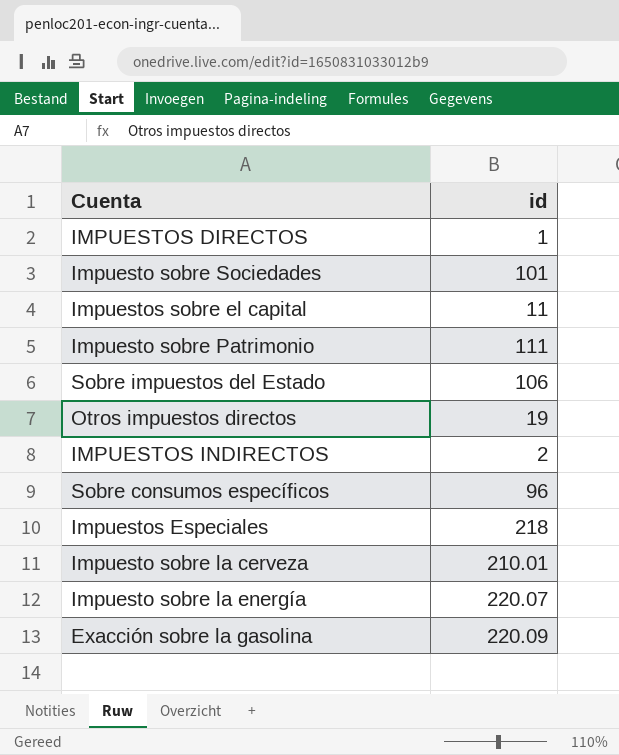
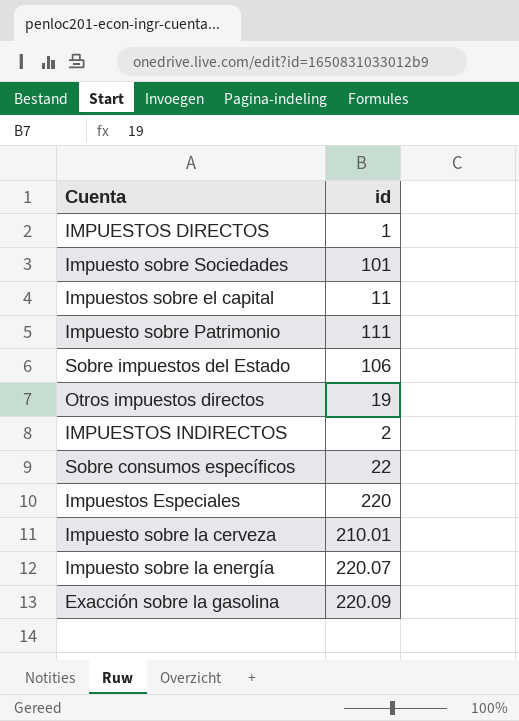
Sobre consumos específicos | id: 96 -> 22
Impuestos Especiales | id: 218 -> 220

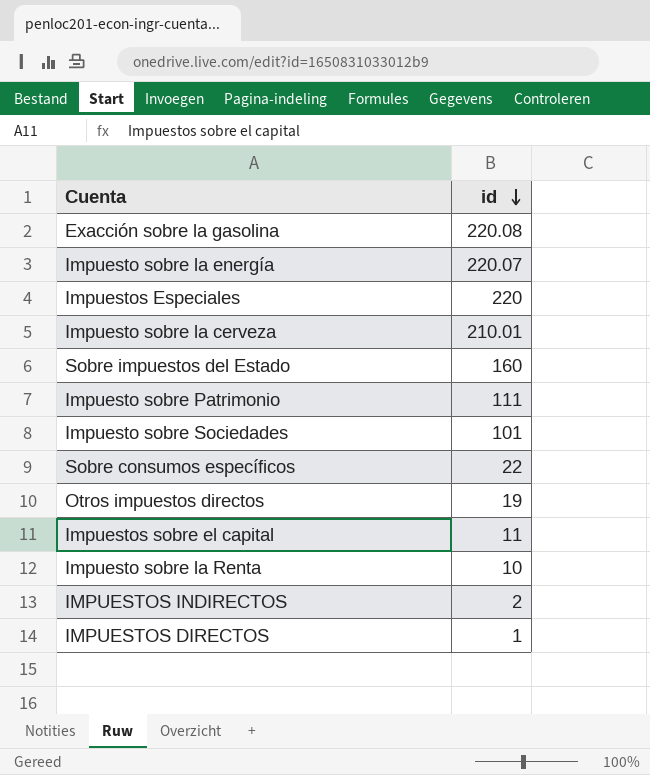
row order: none -> id descending
Exacción sobre la gasolina | id: 220.09 -> 220.08
Sobre impuestos del Estado | id: 106 -> 160
row Impuesto sobre la Renta: none -> 10

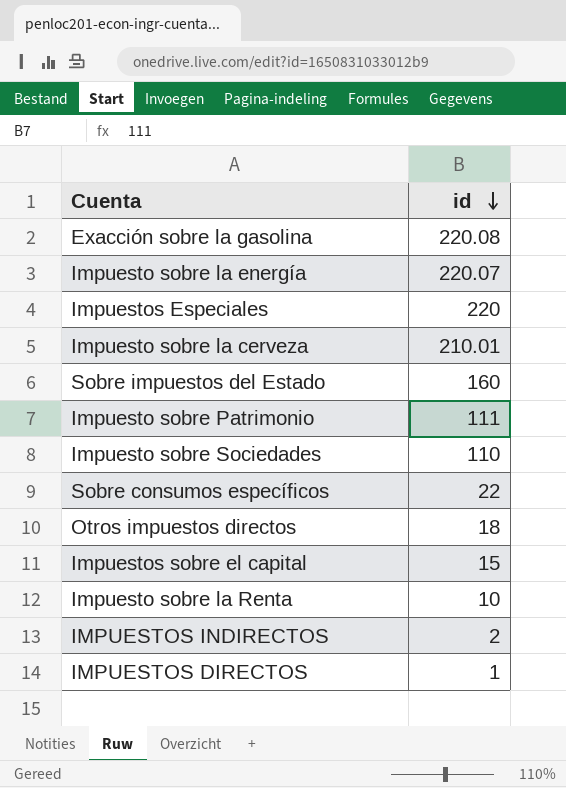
Impuesto sobre Sociedades | id: 101 -> 110
Otros impuestos directos | id: 19 -> 18
Impuestos sobre el capital | id: 11 -> 15

